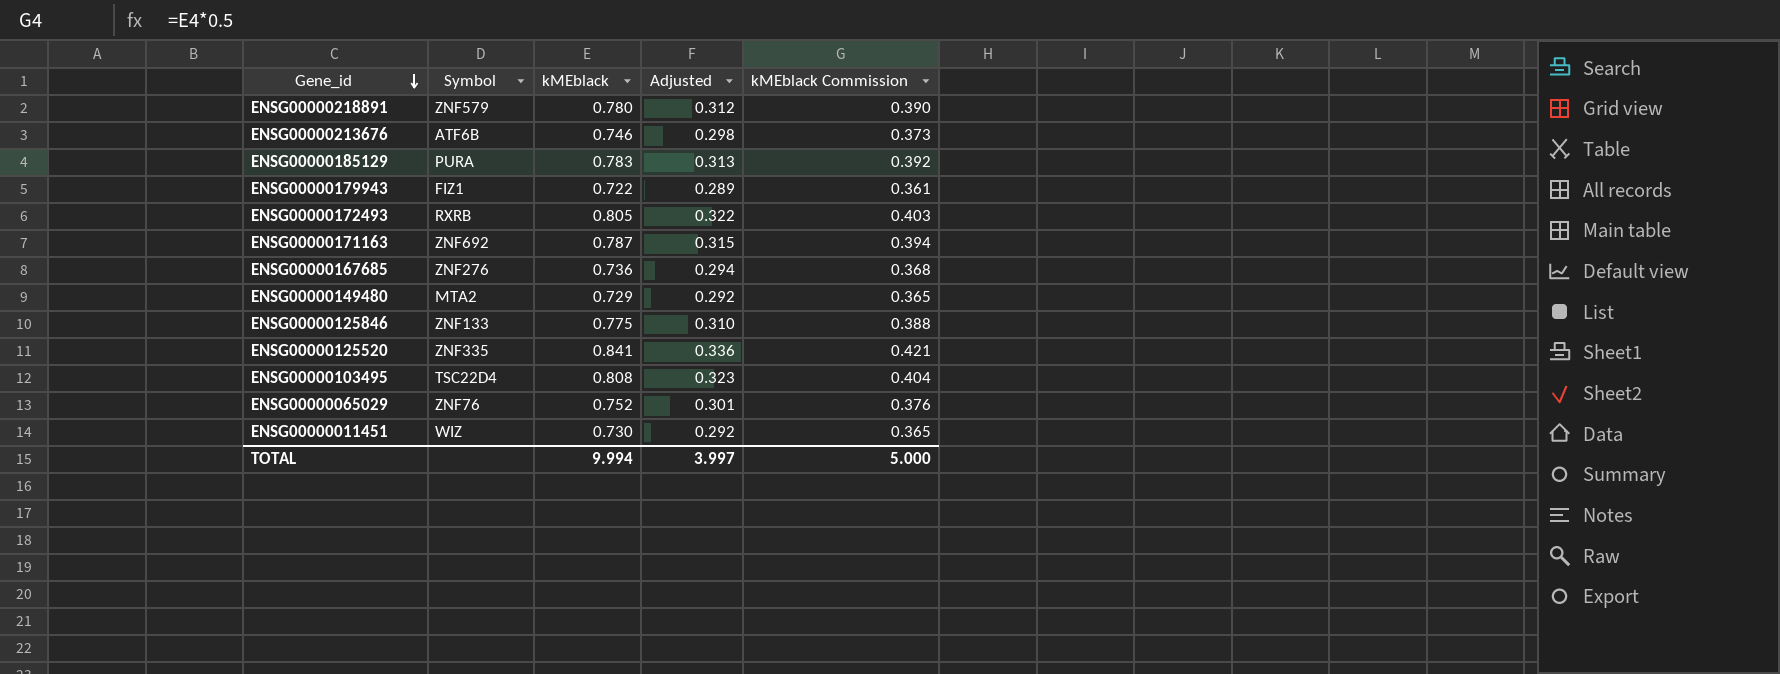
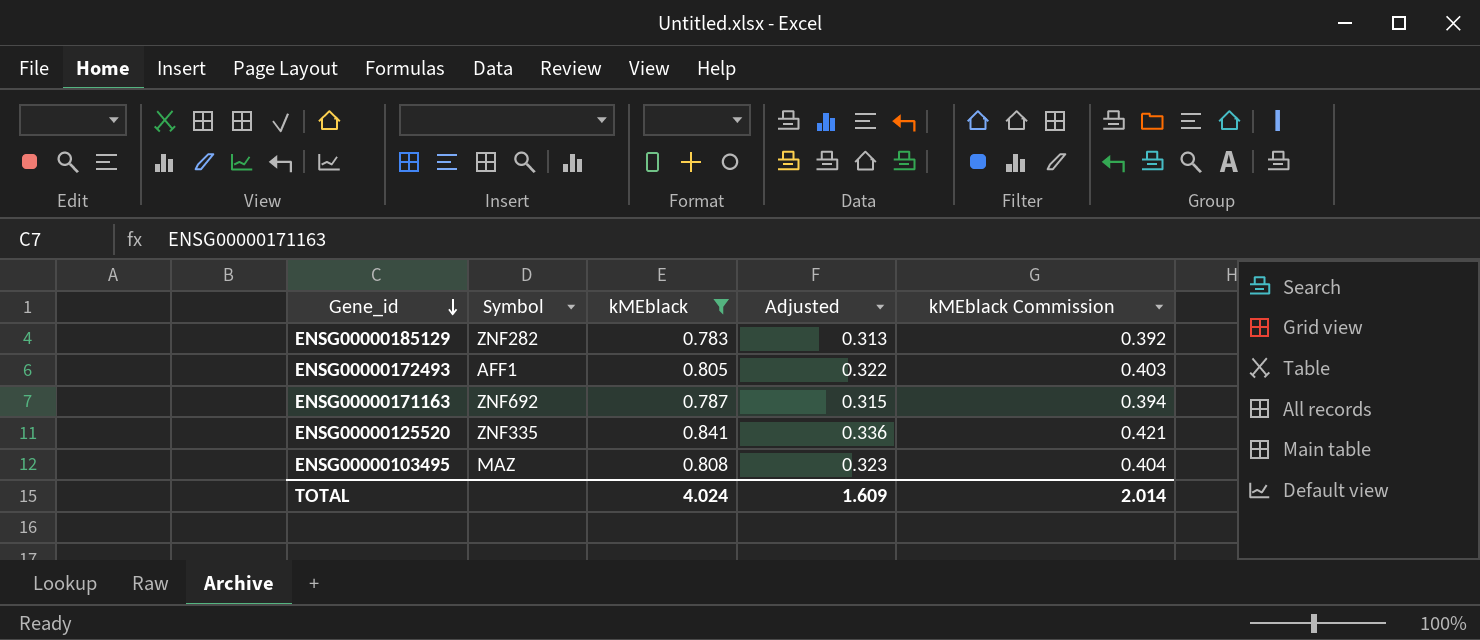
filter: none -> kMEblack >= 0.783
ENSG00000185129 | Symbol: PURA -> ZNF282
ENSG00000172493 | Symbol: RXRB -> AFF1
ENSG00000103495 | Symbol: TSC22D4 -> MAZ
TOTAL | kMEblack: 9.994 -> 4.024
TOTAL | Adjusted: 3.997 -> 1.609
TOTAL | kMEblack Commission: 5.000 -> 2.014

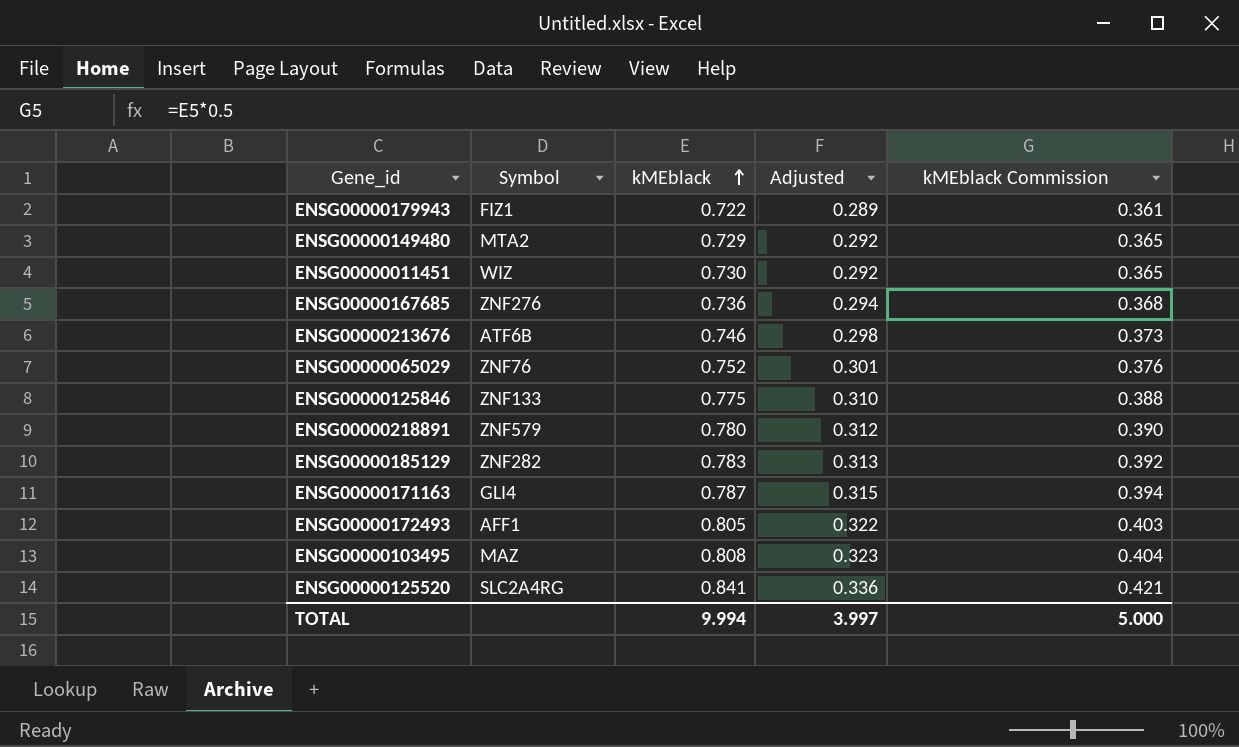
filter: kMEblack >= 0.783 -> none
row order: Gene_id descending -> kMEblack ascending
ENSG00000171163 | Symbol: ZNF692 -> GLI4
ENSG00000125520 | Symbol: ZNF335 -> SLC2A4RG
TOTAL | kMEblack: 4.024 -> 9.994
TOTAL | Adjusted: 1.609 -> 3.997
TOTAL | kMEblack Commission: 2.014 -> 5.000

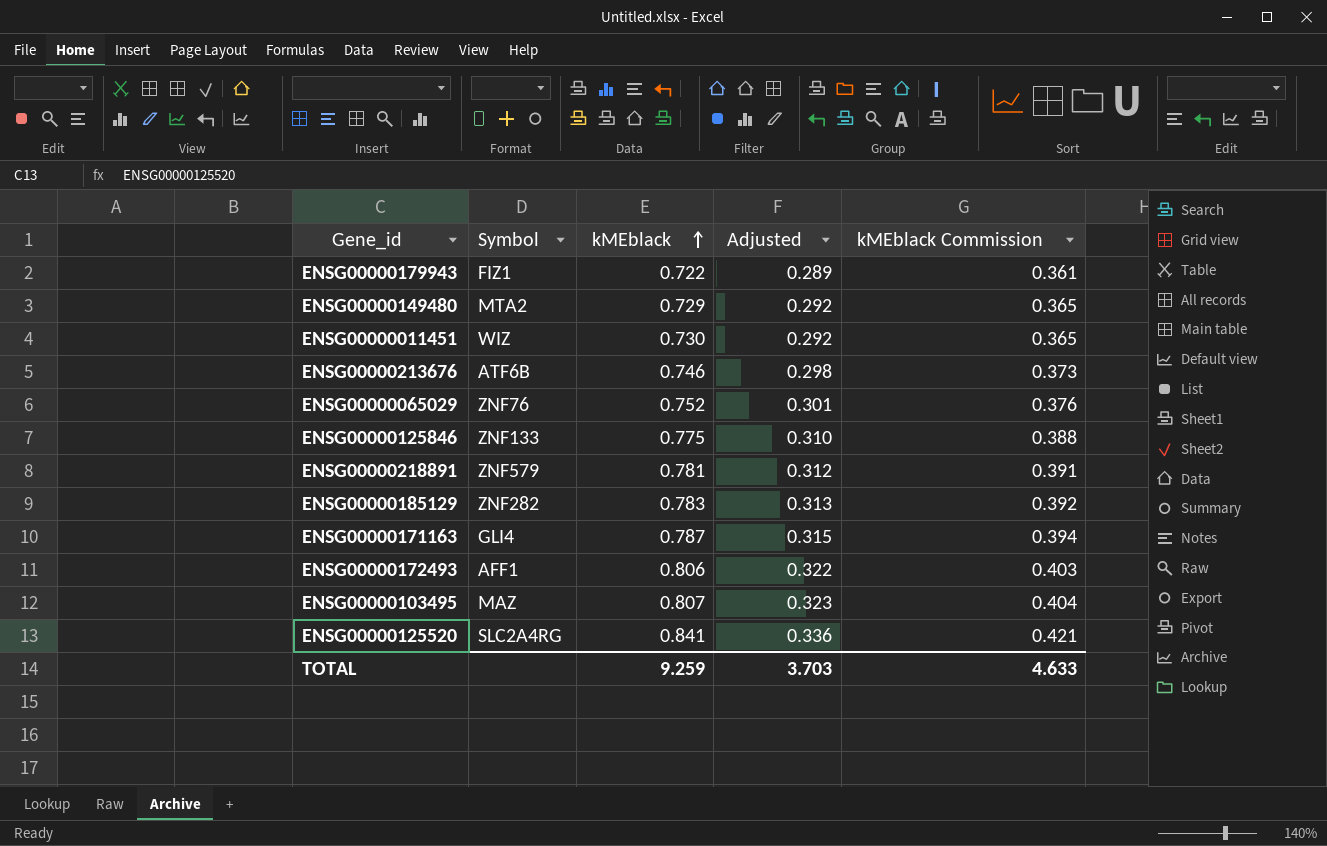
row ENSG00000167685: ZNF276 | 0.736 | 0.294 | 0.368 -> none
ENSG00000218891 | kMEblack: 0.780 -> 0.781
ENSG00000218891 | kMEblack Commission: 0.390 -> 0.391
ENSG00000172493 | kMEblack: 0.805 -> 0.806
ENSG00000103495 | kMEblack: 0.808 -> 0.807
TOTAL | kMEblack: 9.994 -> 9.259
TOTAL | Adjusted: 3.997 -> 3.703
TOTAL | kMEblack Commission: 5.000 -> 4.633

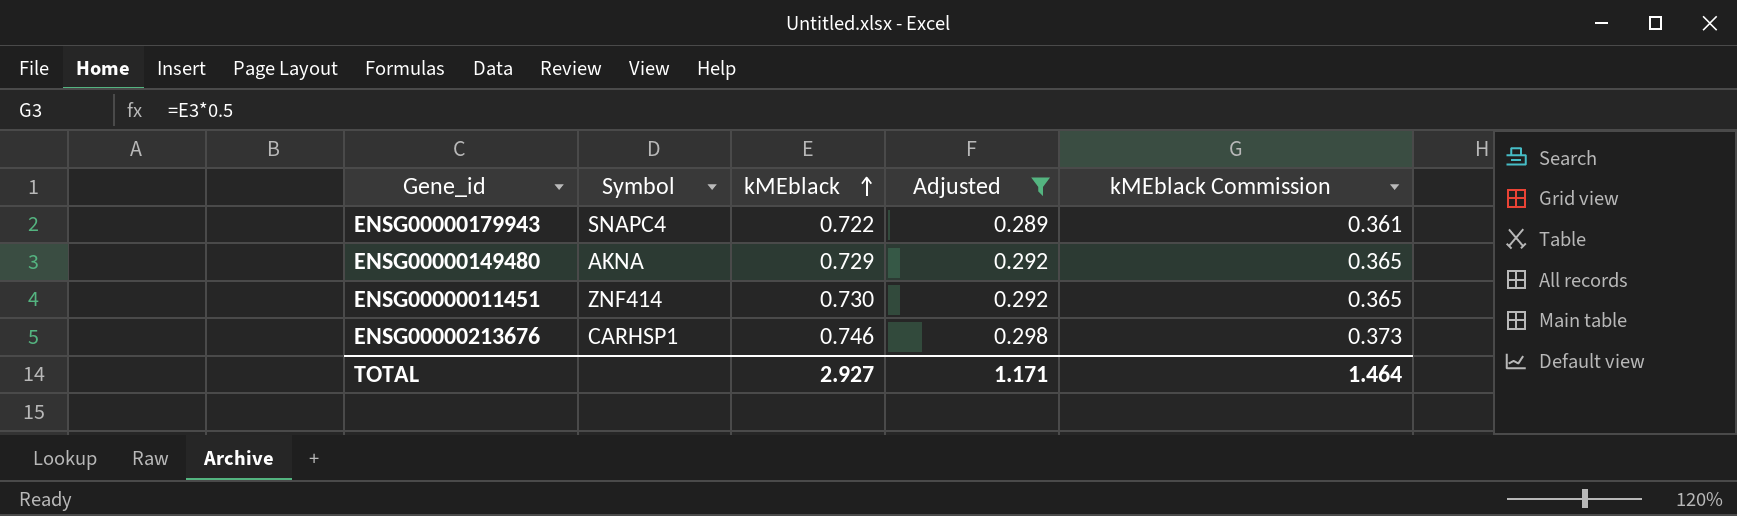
filter: none -> Adjusted <= 0.298
ENSG00000179943 | Symbol: FIZ1 -> SNAPC4
ENSG00000149480 | Symbol: MTA2 -> AKNA
ENSG00000011451 | Symbol: WIZ -> ZNF414
ENSG00000213676 | Symbol: ATF6B -> CARHSP1
TOTAL | kMEblack: 9.259 -> 2.927
TOTAL | Adjusted: 3.703 -> 1.171
TOTAL | kMEblack Commission: 4.633 -> 1.464

